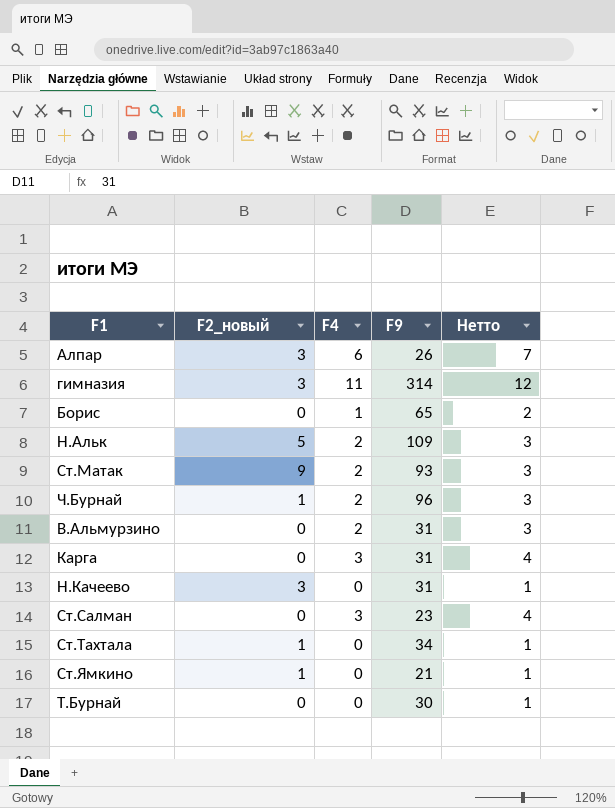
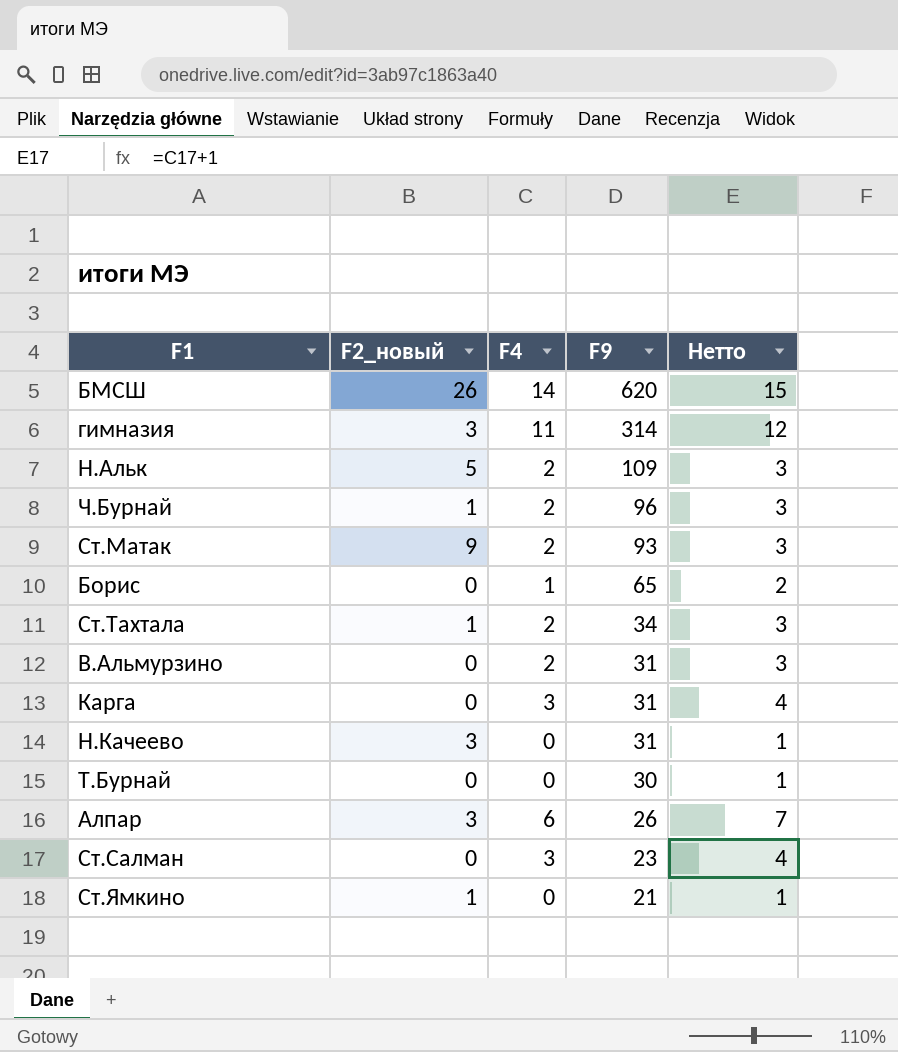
row order: none -> F9 descending
row БМСШ: none -> 26 | 14 | 620 | 15
Ст.Тахтала | F4: 0 -> 2
Ст.Тахтала | Нетто: 1 -> 3

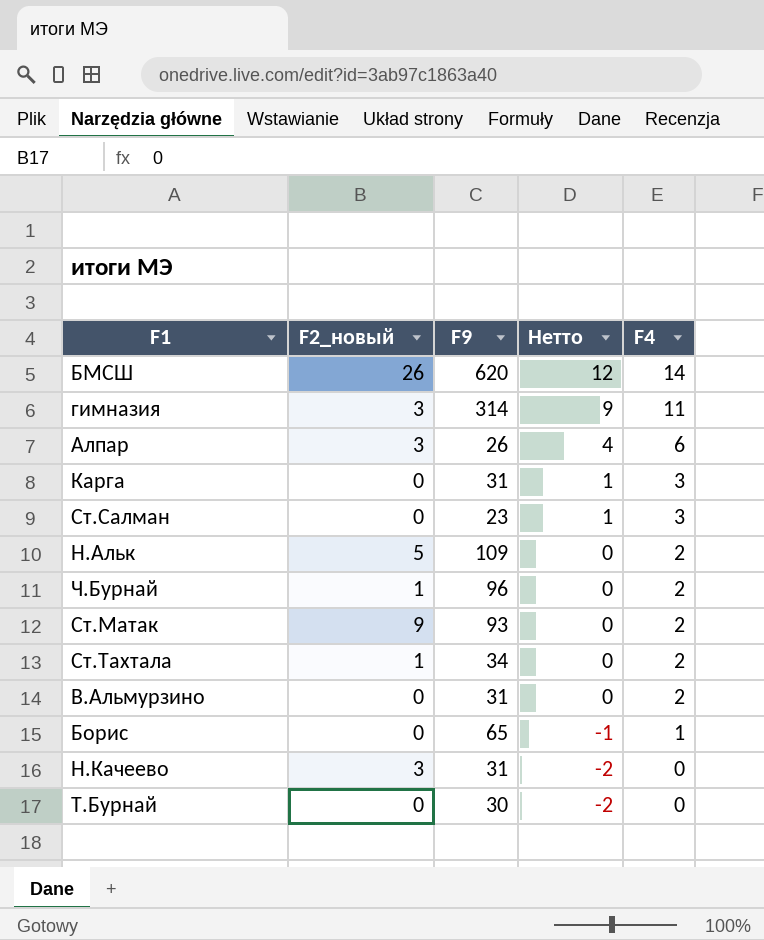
row order: F9 descending -> Нетто descending
column Нетто | formula: [F4] + 1 -> [F4] - 2
column F4 | position: 3 -> 5
row Ст.Ямкино: 1 | 0 | 21 | 1 -> none

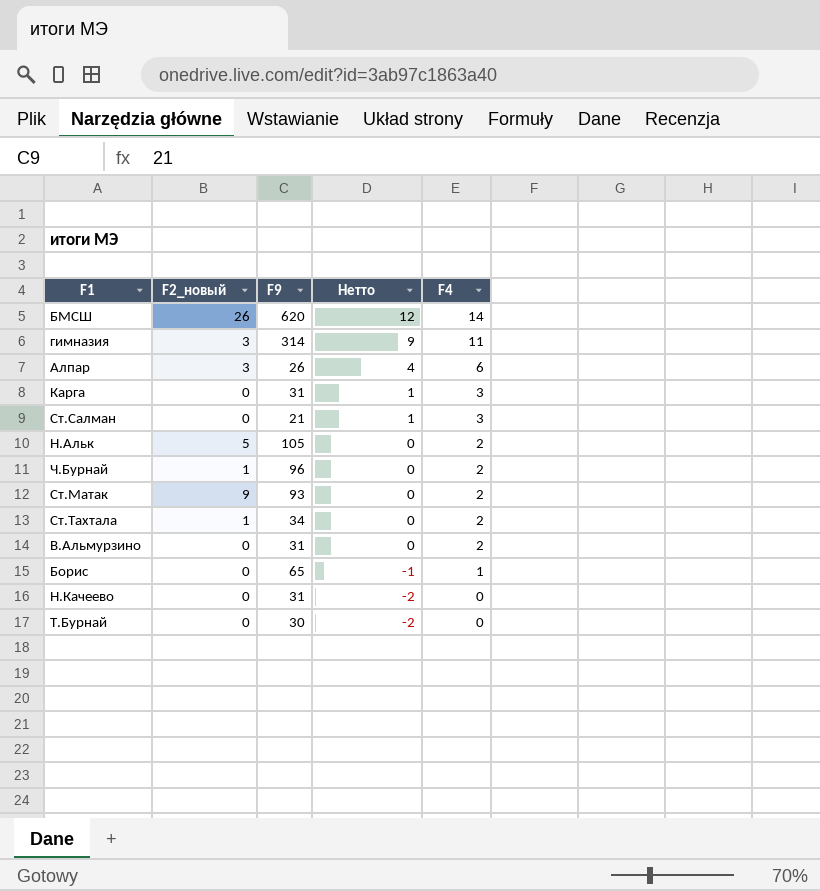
Ст.Салман | F9: 23 -> 21
Н.Альк | F9: 109 -> 105
Н.Качеево | F2_новый: 3 -> 0

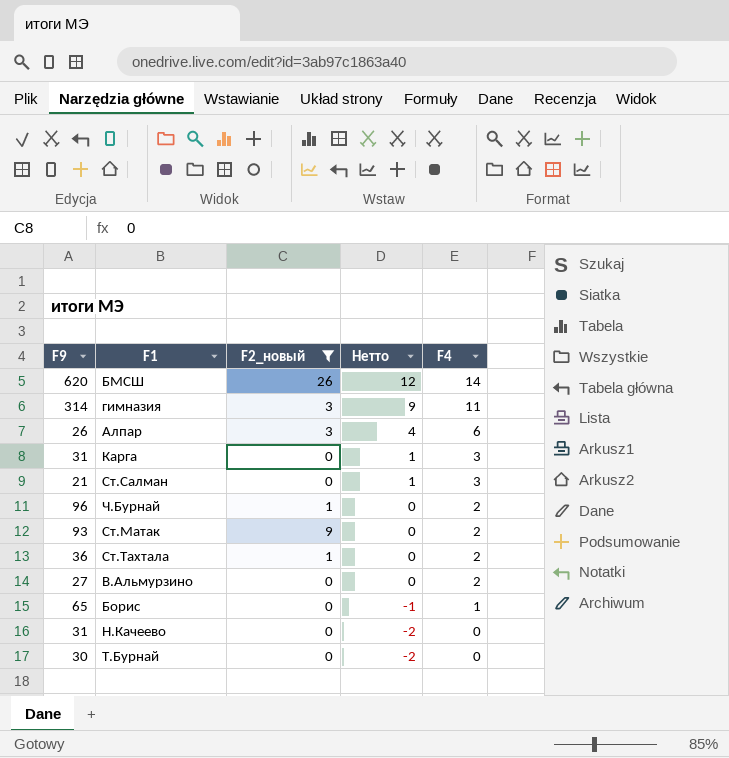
filter: none -> F2_новый != 5
column F9 | position: 3 -> 1
Ст.Тахтала | F9: 34 -> 36
В.Альмурзино | F9: 31 -> 27

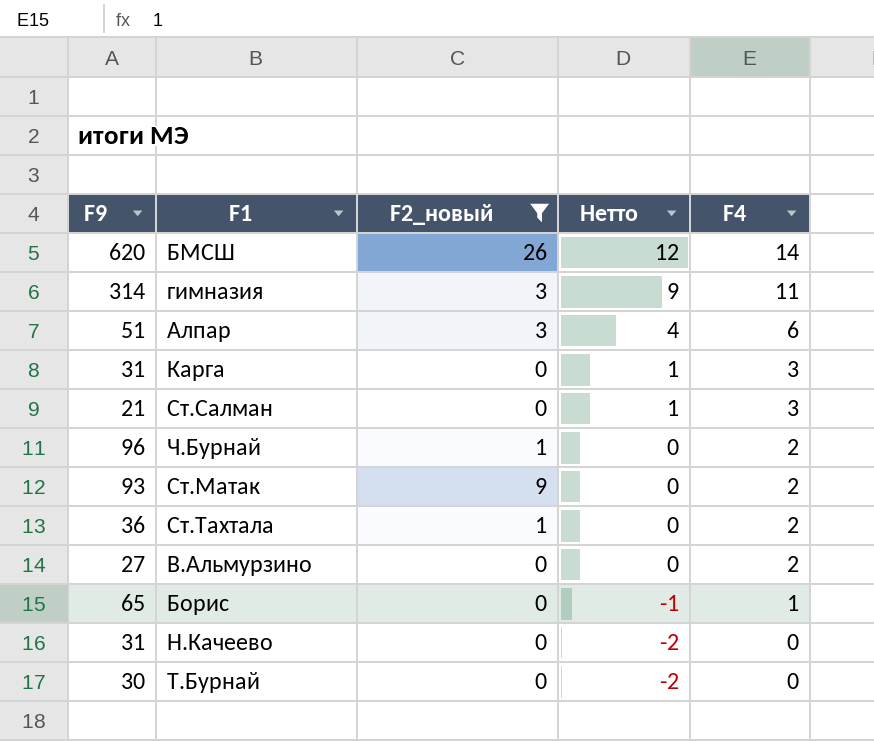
Алпар | F9: 26 -> 51

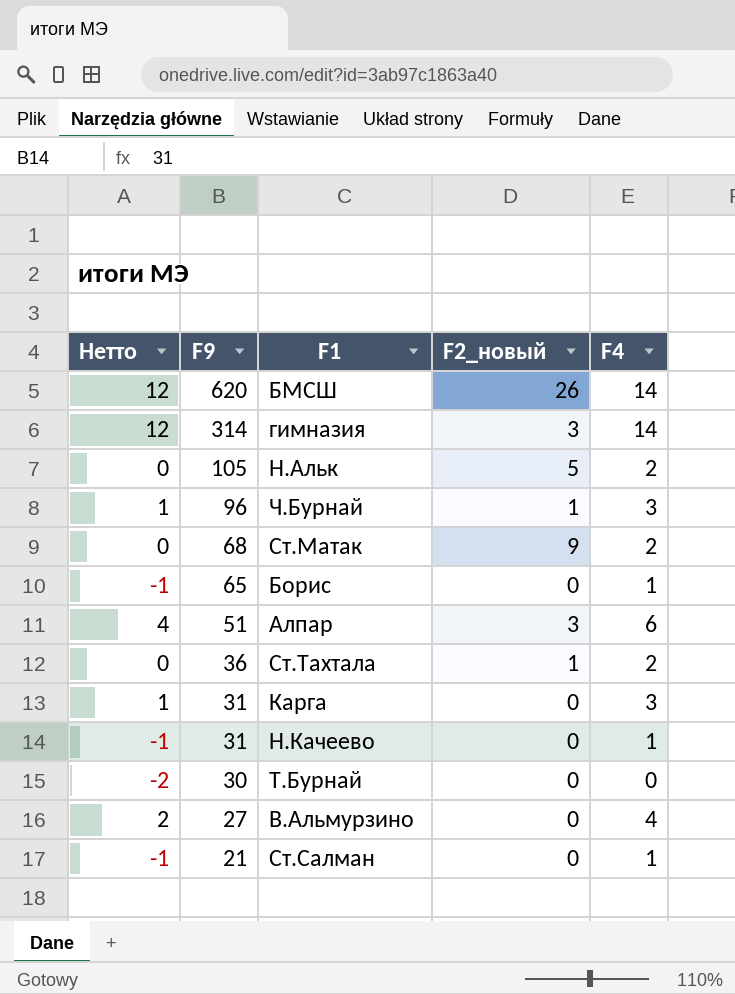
filter: F2_новый != 5 -> none
row order: Нетто descending -> F9 descending
column Нетто | position: 4 -> 1
гимназия | Нетто: 9 -> 12
гимназия | F4: 11 -> 14
Ч.Бурнай | Нетто: 0 -> 1
Ч.Бурнай | F4: 2 -> 3
Ст.Матак | F9: 93 -> 68
Н.Качеево | Нетто: -2 -> -1
Н.Качеево | F4: 0 -> 1
В.Альмурзино | Нетто: 0 -> 2
В.Альмурзино | F4: 2 -> 4
Ст.Салман | Нетто: 1 -> -1
Ст.Салман | F4: 3 -> 1

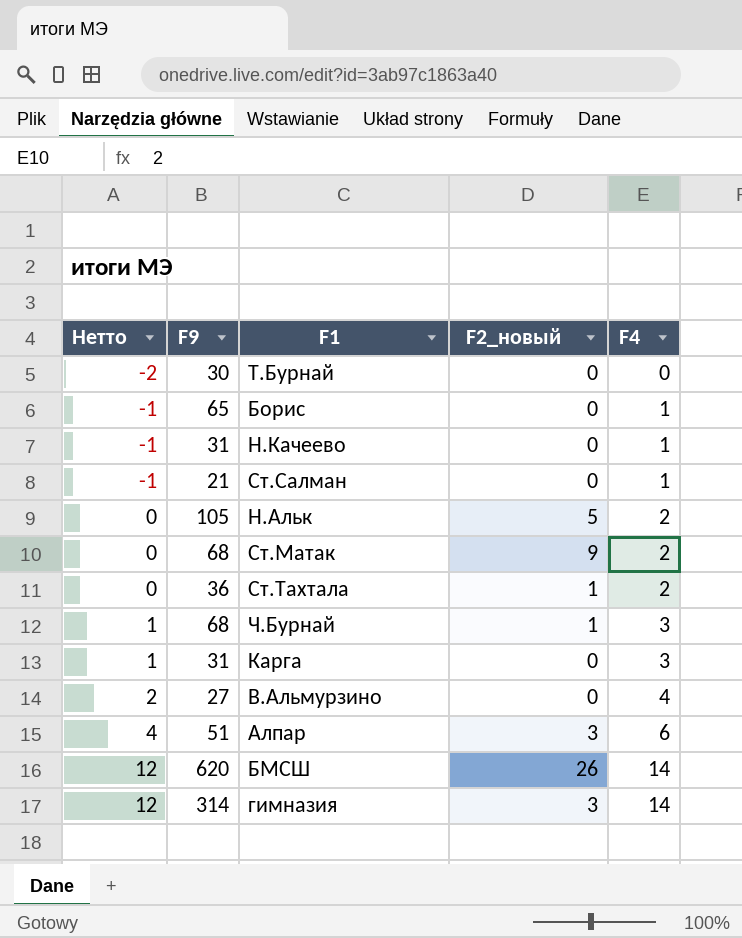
row order: F9 descending -> Нетто ascending
Ч.Бурнай | F9: 96 -> 68

